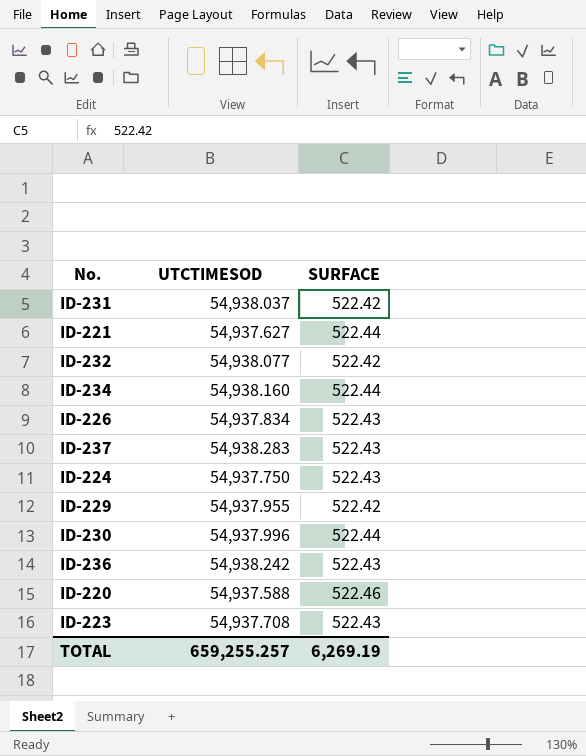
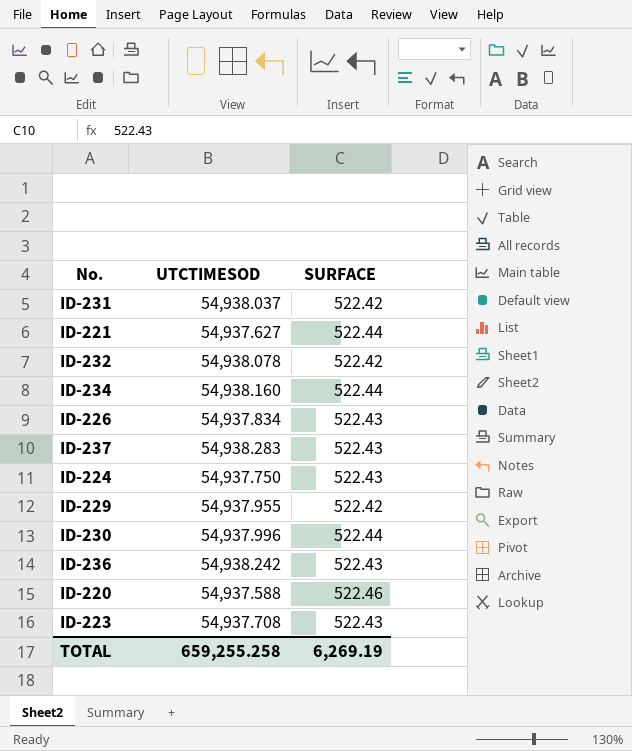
ID-232 | UTCTIMESOD: 54,938.077 -> 54,938.078
TOTAL | UTCTIMESOD: 659,255.257 -> 659,255.258

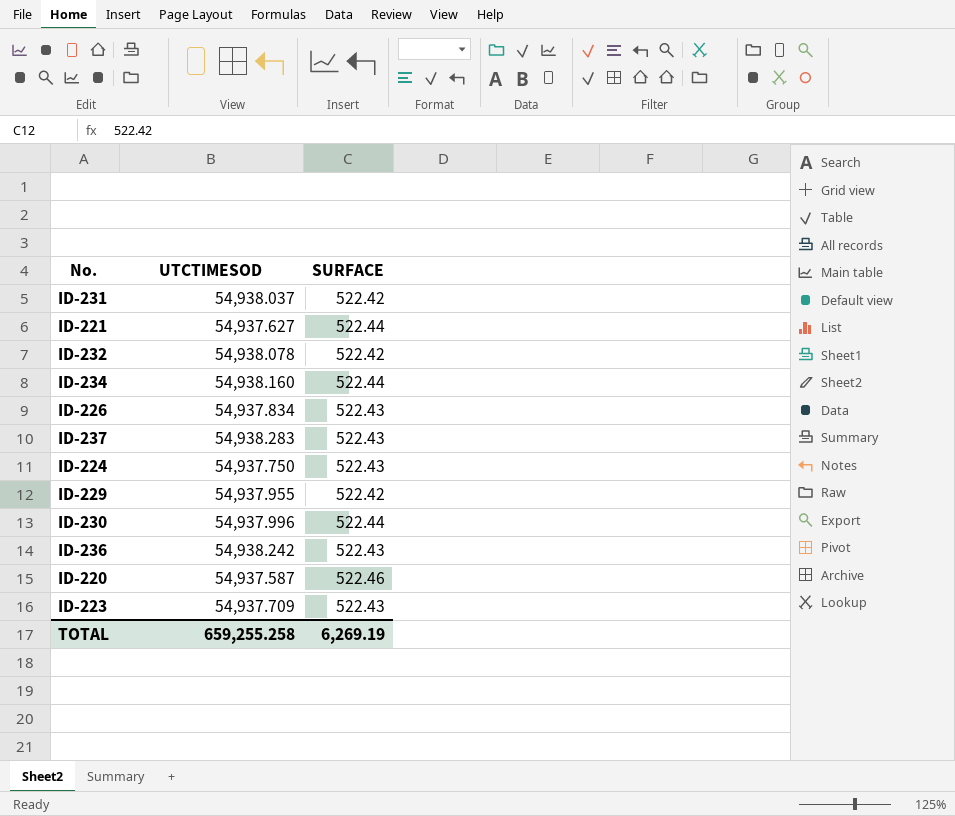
ID-220 | UTCTIMESOD: 54,937.588 -> 54,937.587
ID-223 | UTCTIMESOD: 54,937.708 -> 54,937.709

